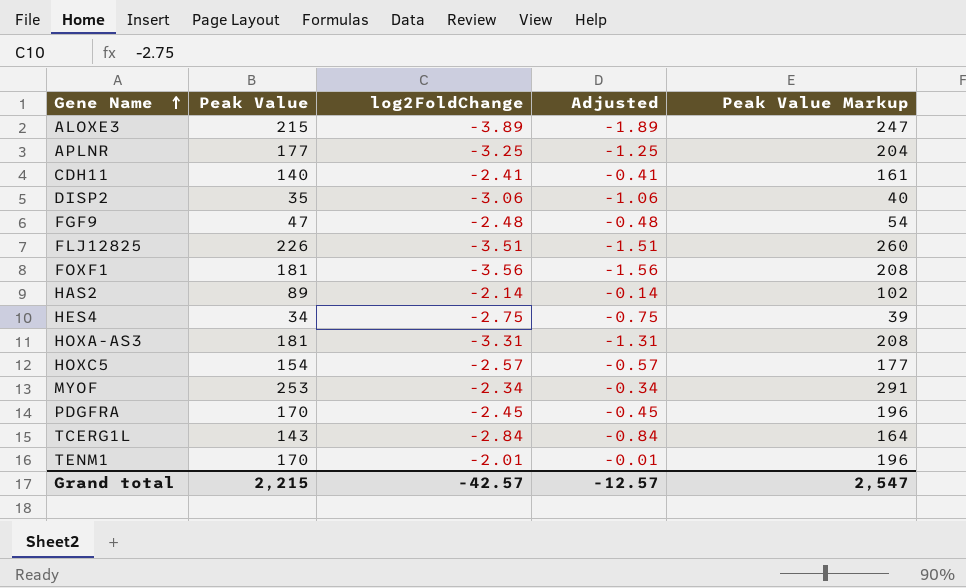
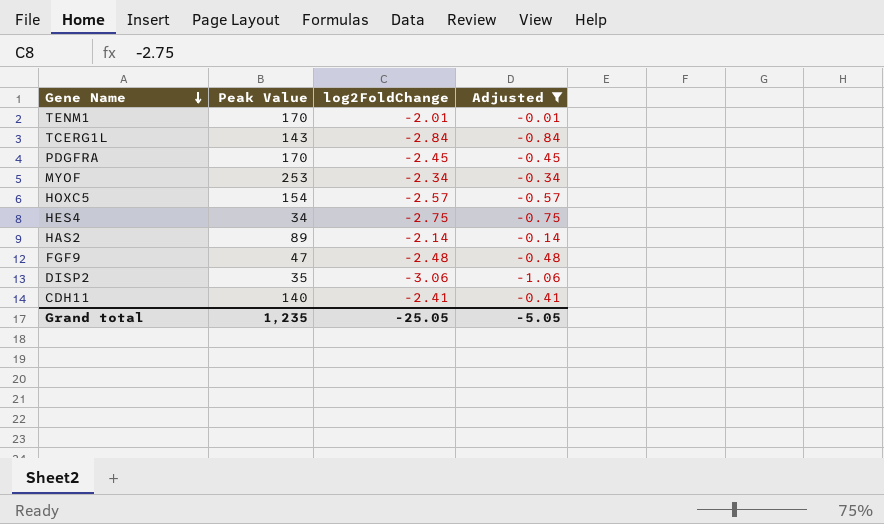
filter: none -> Adjusted >= -1.06
row order: Gene Name ascending -> Gene Name descending
column Peak Value Markup | formula: [Peak Value] * 1.15 -> none
Grand total | Peak Value: 2,215 -> 1,235
Grand total | log2FoldChange: -42.57 -> -25.05
Grand total | Adjusted: -12.57 -> -5.05

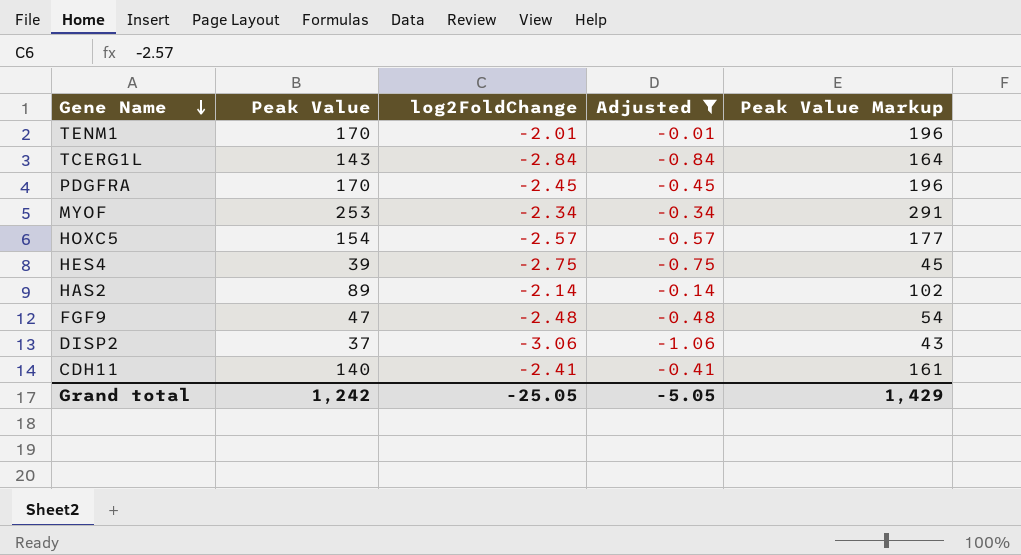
column Peak Value Markup | formula: none -> [Peak Value] * 1.15
HES4 | Peak Value: 34 -> 39
DISP2 | Peak Value: 35 -> 37
Grand total | Peak Value: 1,235 -> 1,242

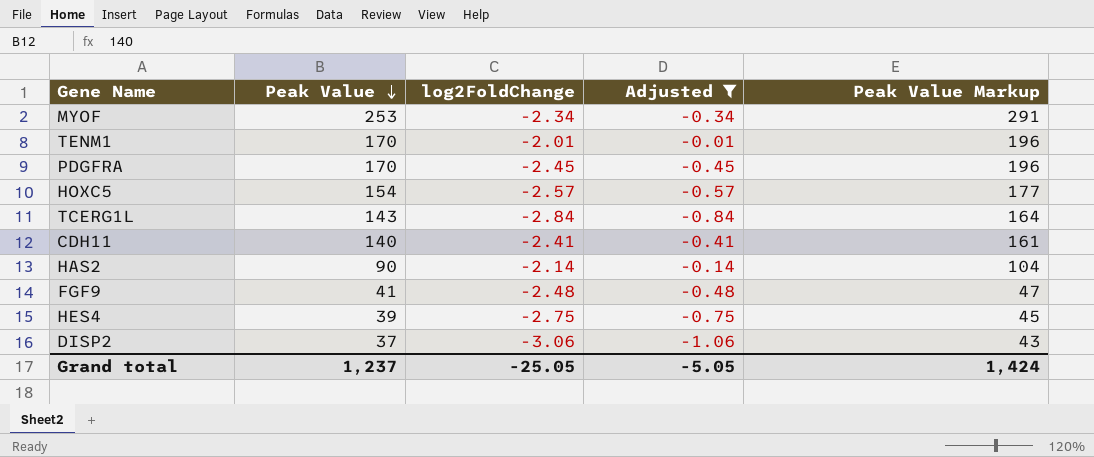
row order: Gene Name descending -> Peak Value descending
HAS2 | Peak Value: 89 -> 90
HAS2 | Peak Value Markup: 102 -> 104
FGF9 | Peak Value: 47 -> 41
FGF9 | Peak Value Markup: 54 -> 47
Grand total | Peak Value: 1,242 -> 1,237
Grand total | Peak Value Markup: 1,429 -> 1,424

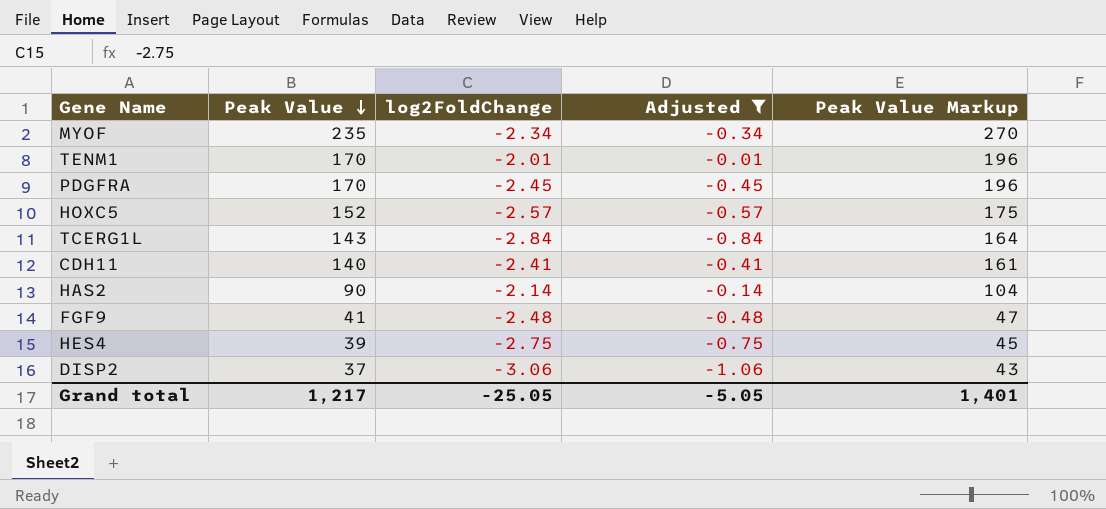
MYOF | Peak Value: 253 -> 235
MYOF | Peak Value Markup: 291 -> 270
HOXC5 | Peak Value: 154 -> 152
HOXC5 | Peak Value Markup: 177 -> 175
Grand total | Peak Value: 1,237 -> 1,217
Grand total | Peak Value Markup: 1,424 -> 1,401

